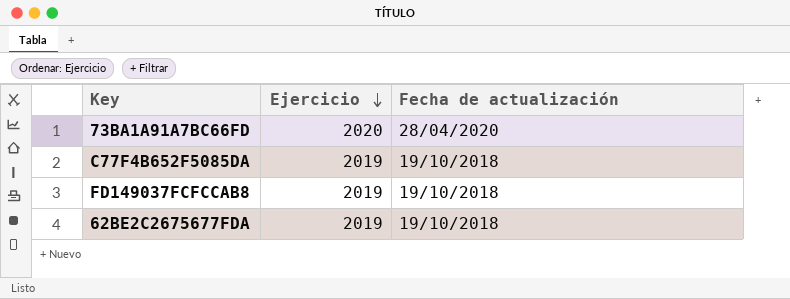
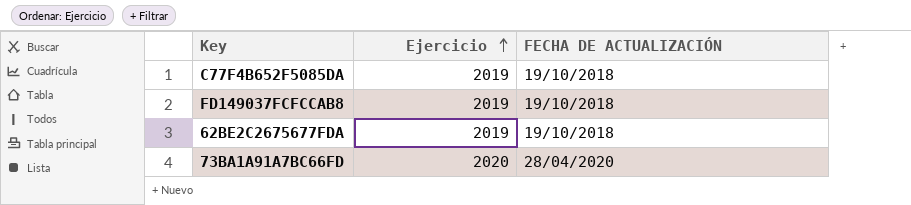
row order: Ejercicio descending -> Ejercicio ascending
column name: Fecha de actualización -> FECHA DE ACTUALIZACIÓN

